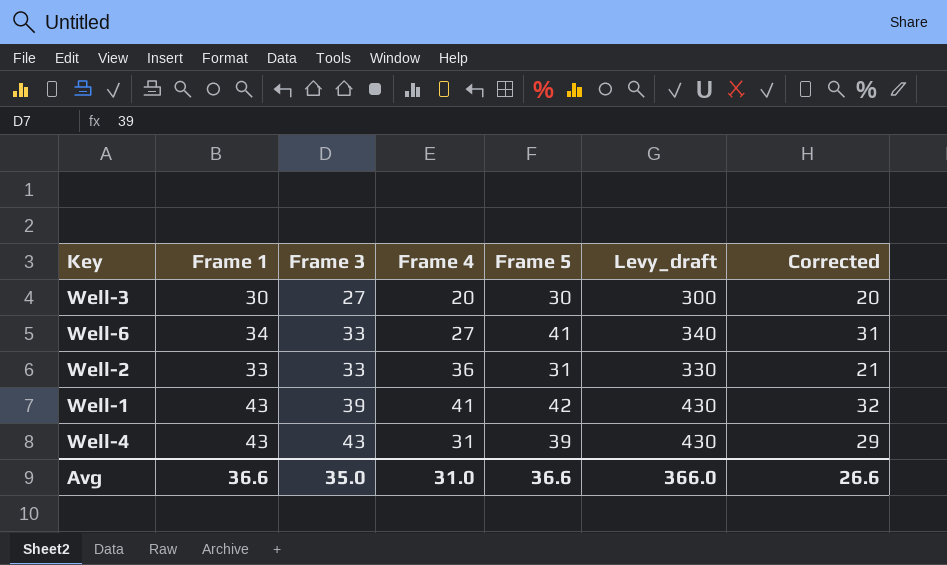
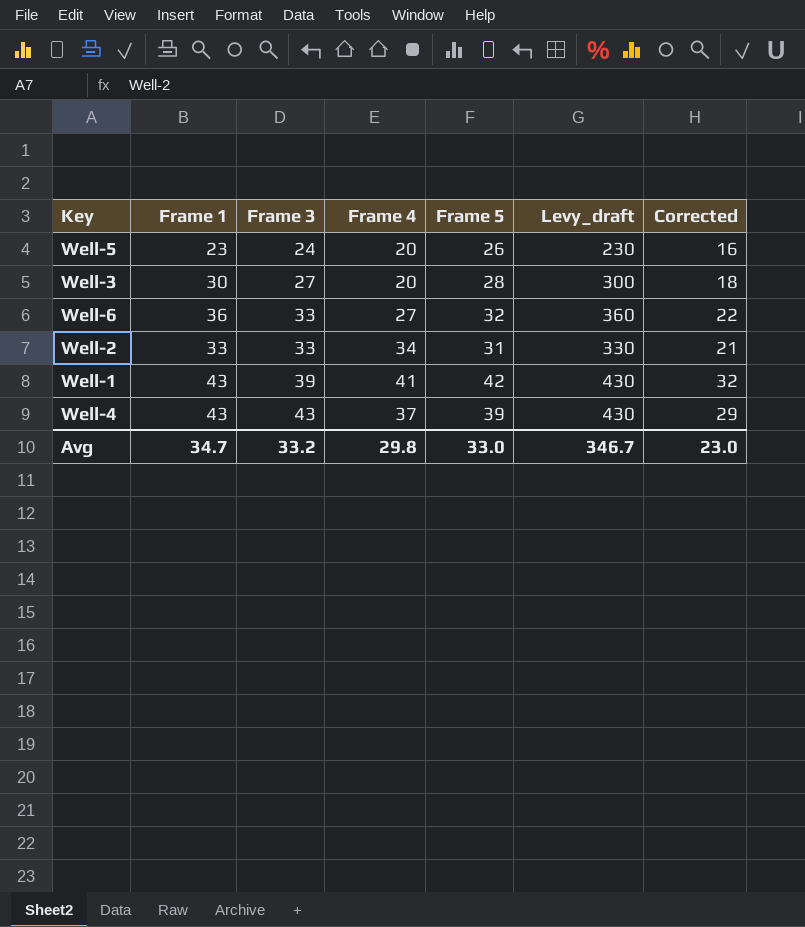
row Well-5: none -> 23 | 24 | 20 | 26 | 230 | 16
Well-3 | Frame 5: 30 -> 28
Well-3 | Corrected: 20 -> 18
Well-6 | Frame 1: 34 -> 36
Well-6 | Frame 5: 41 -> 32
Well-6 | Levy_draft: 340 -> 360
Well-6 | Corrected: 31 -> 22
Well-2 | Frame 4: 36 -> 34
Well-4 | Frame 4: 31 -> 37
Avg | Frame 1: 36.6 -> 34.7
Avg | Frame 3: 35.0 -> 33.2
Avg | Frame 4: 31.0 -> 29.8
Avg | Frame 5: 36.6 -> 33.0
Avg | Levy_draft: 366.0 -> 346.7
Avg | Corrected: 26.6 -> 23.0

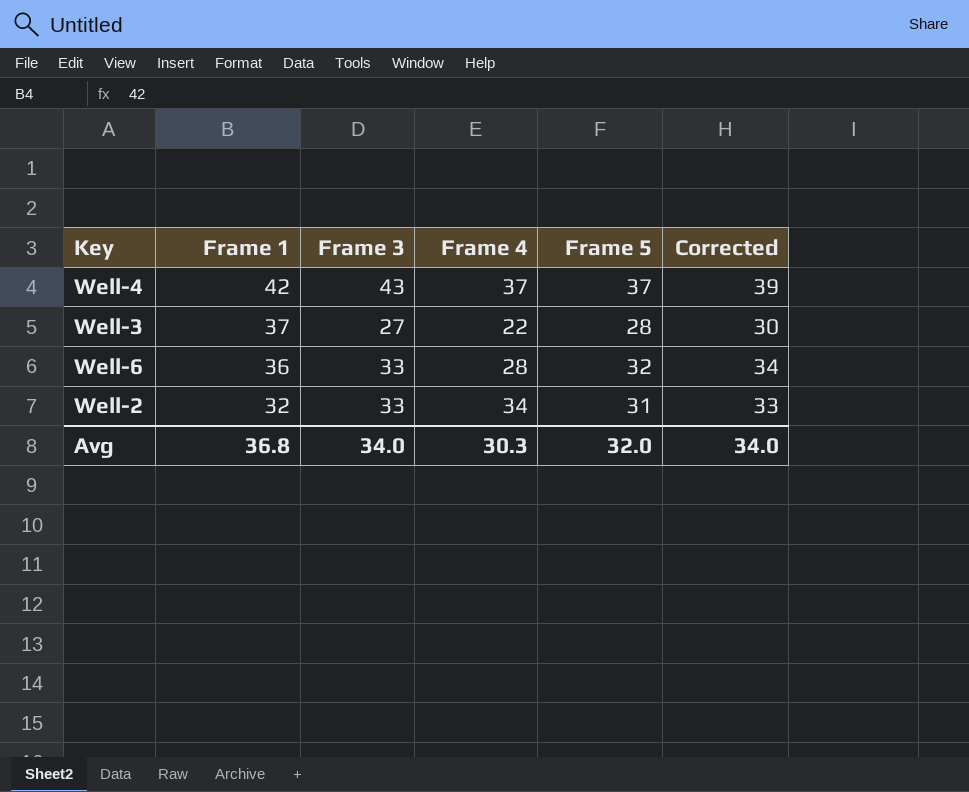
row order: Frame 3 ascending -> Frame 1 descending
column Levy_draft | formula: [Frame 1] * 10 -> none
column Corrected | formula: [Frame 5] - 10 -> [Frame 5] + 2
row Well-5: 23 | 24 | 20 | 26 | 230 | 16 -> none
row Well-1: 43 | 39 | 41 | 42 | 430 | 32 -> none
Well-4 | Frame 1: 43 -> 42
Well-4 | Frame 5: 39 -> 37
Well-3 | Frame 1: 30 -> 37
Well-3 | Frame 4: 20 -> 22
Well-6 | Frame 4: 27 -> 28
Well-2 | Frame 1: 33 -> 32
Avg | Frame 1: 34.7 -> 36.8
Avg | Frame 3: 33.2 -> 34.0
Avg | Frame 4: 29.8 -> 30.3
Avg | Frame 5: 33.0 -> 32.0
Avg | Corrected: 23.0 -> 34.0

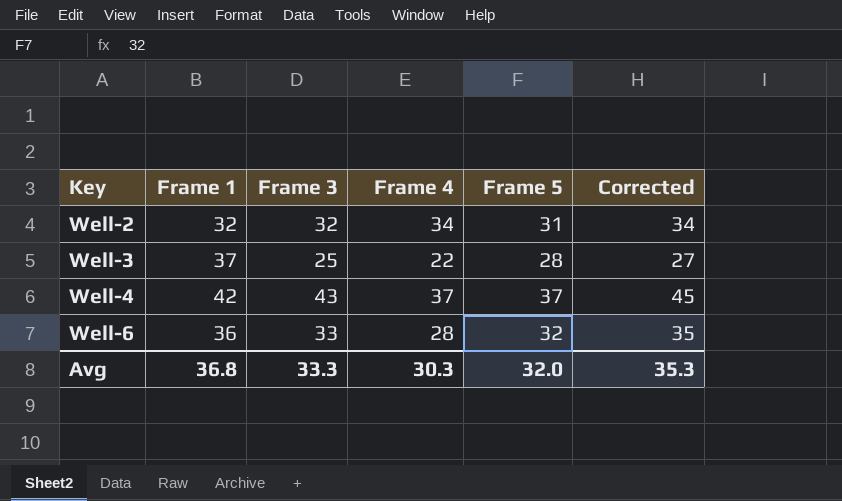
row order: Frame 1 descending -> Key ascending
column Corrected | formula: [Frame 5] + 2 -> [Frame 3] + 2
Well-2 | Frame 3: 33 -> 32
Well-3 | Frame 3: 27 -> 25
Avg | Frame 3: 34.0 -> 33.3
Avg | Corrected: 34.0 -> 35.3

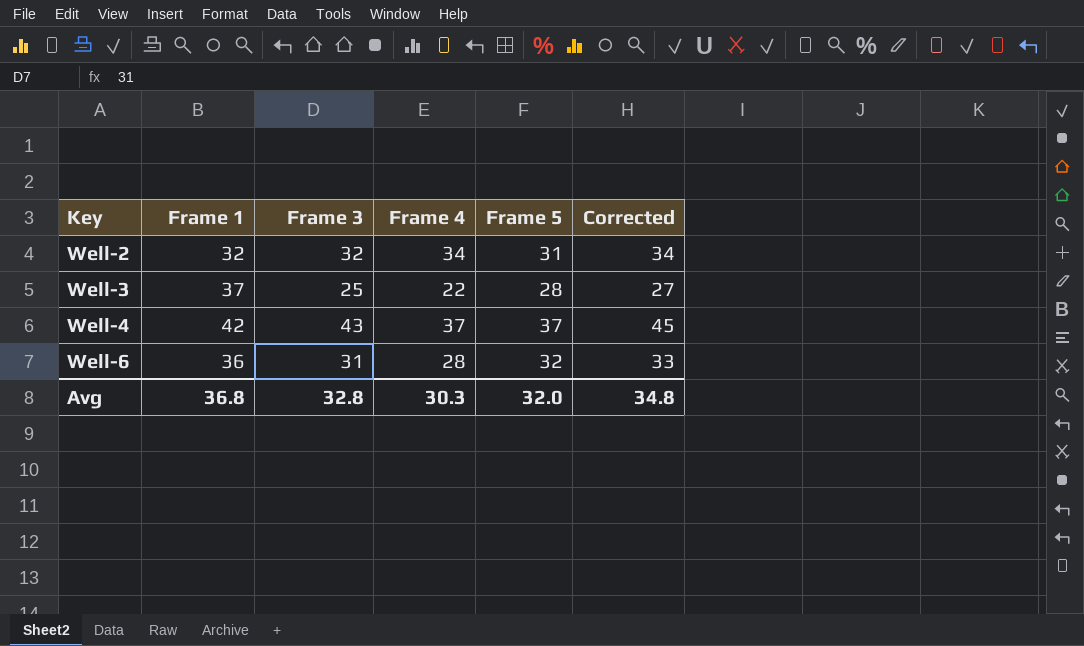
Well-6 | Frame 3: 33 -> 31
Well-6 | Corrected: 35 -> 33
Avg | Frame 3: 33.3 -> 32.8
Avg | Corrected: 35.3 -> 34.8

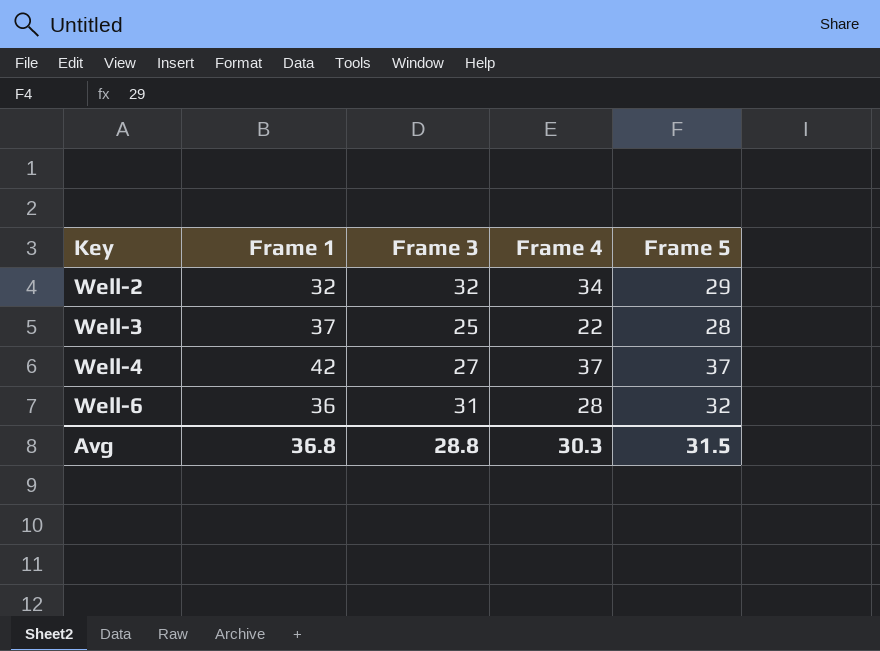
column Corrected | formula: [Frame 3] + 2 -> none
Well-2 | Frame 5: 31 -> 29
Well-4 | Frame 3: 43 -> 27
Avg | Frame 3: 32.8 -> 28.8
Avg | Frame 5: 32.0 -> 31.5

